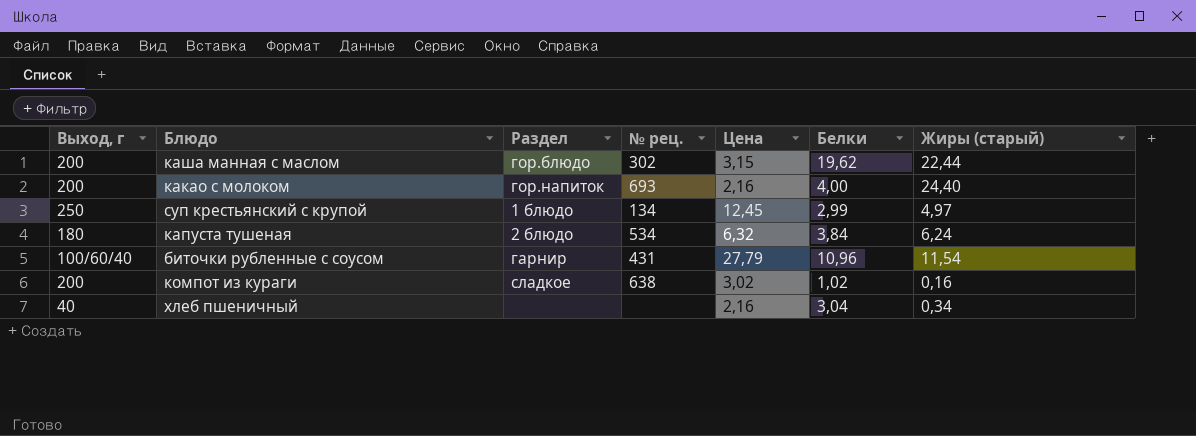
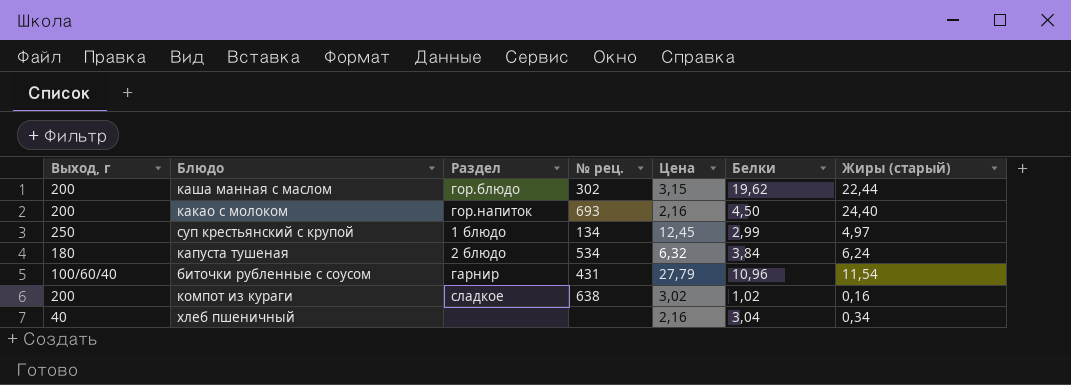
какао с молоком | Белки: 4,00 -> 4,50

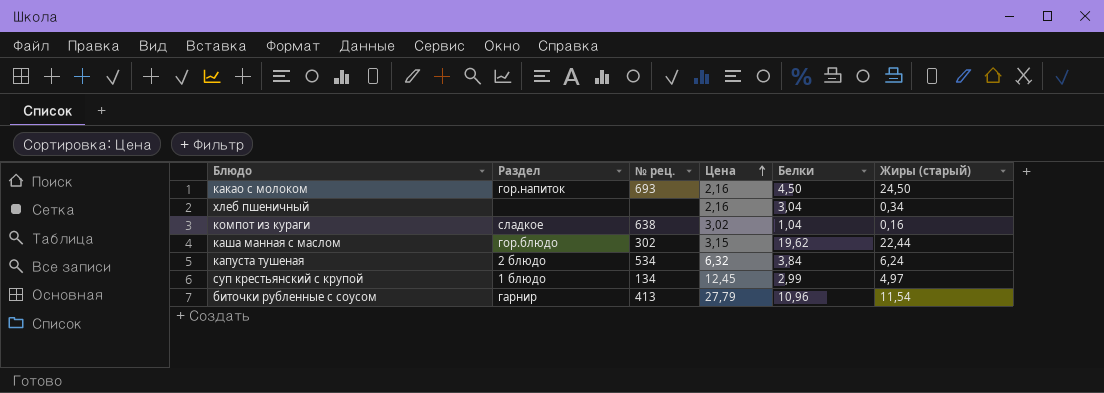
row order: none -> Цена ascending
column Выход, г | position: 1 -> none
какао с молоком | Жиры (старый): 24,40 -> 24,50
компот из кураги | Белки: 1,02 -> 1,04
биточки рубленные с соусом | № рец.: 431 -> 413

